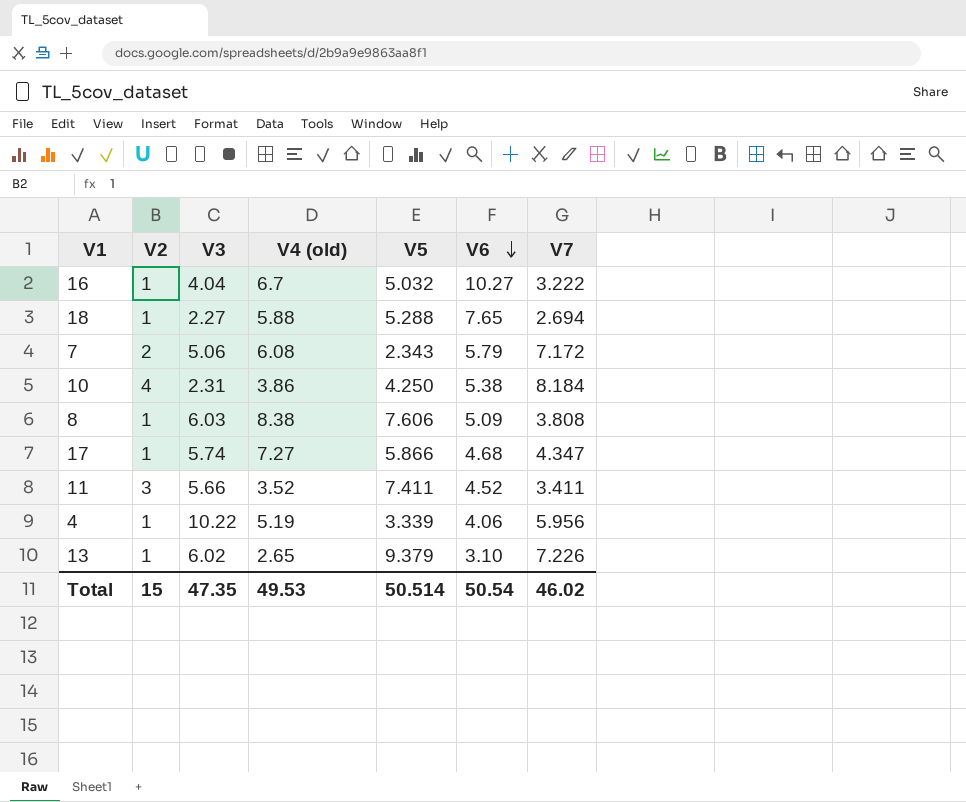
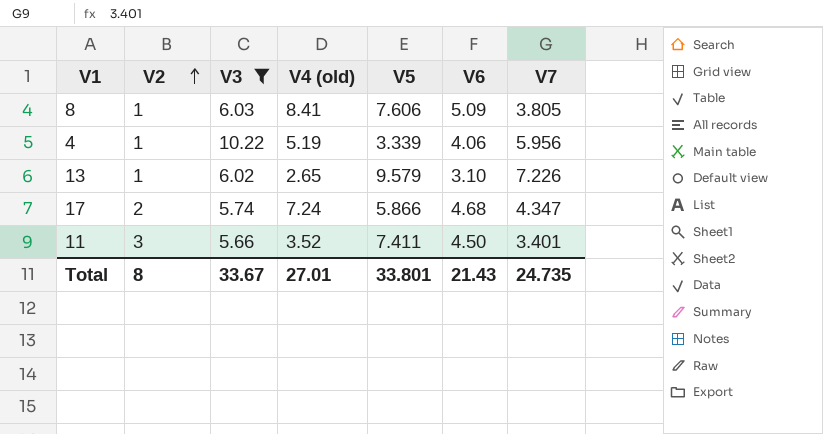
filter: none -> V3 >= 5.66
row order: V6 descending -> V2 ascending
8 | V4 (old): 8.38 -> 8.41
8 | V7: 3.808 -> 3.805
13 | V5: 9.379 -> 9.579
17 | V2: 1 -> 2
17 | V4 (old): 7.27 -> 7.24
11 | V6: 4.52 -> 4.50
11 | V7: 3.411 -> 3.401
Total | V2: 15 -> 8
Total | V3: 47.35 -> 33.67
Total | V4 (old): 49.53 -> 27.01
Total | V5: 50.514 -> 33.801
Total | V6: 50.54 -> 21.43
Total | V7: 46.02 -> 24.735

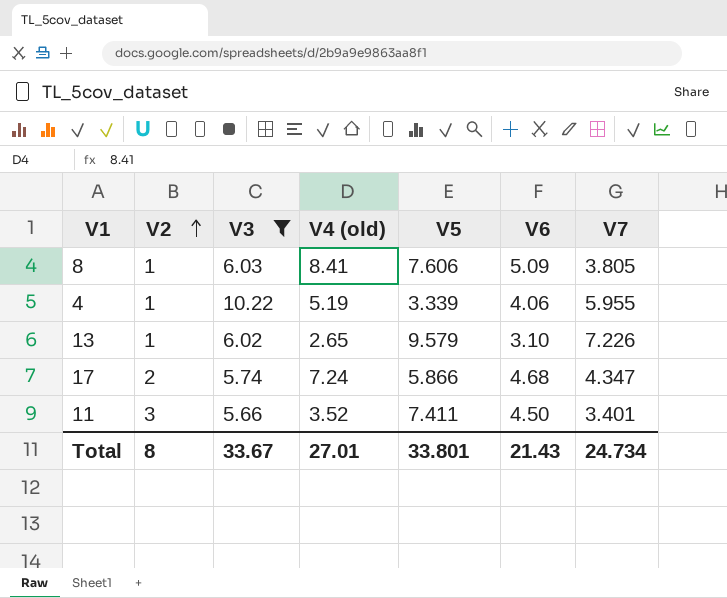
4 | V7: 5.956 -> 5.955
Total | V7: 24.735 -> 24.734

